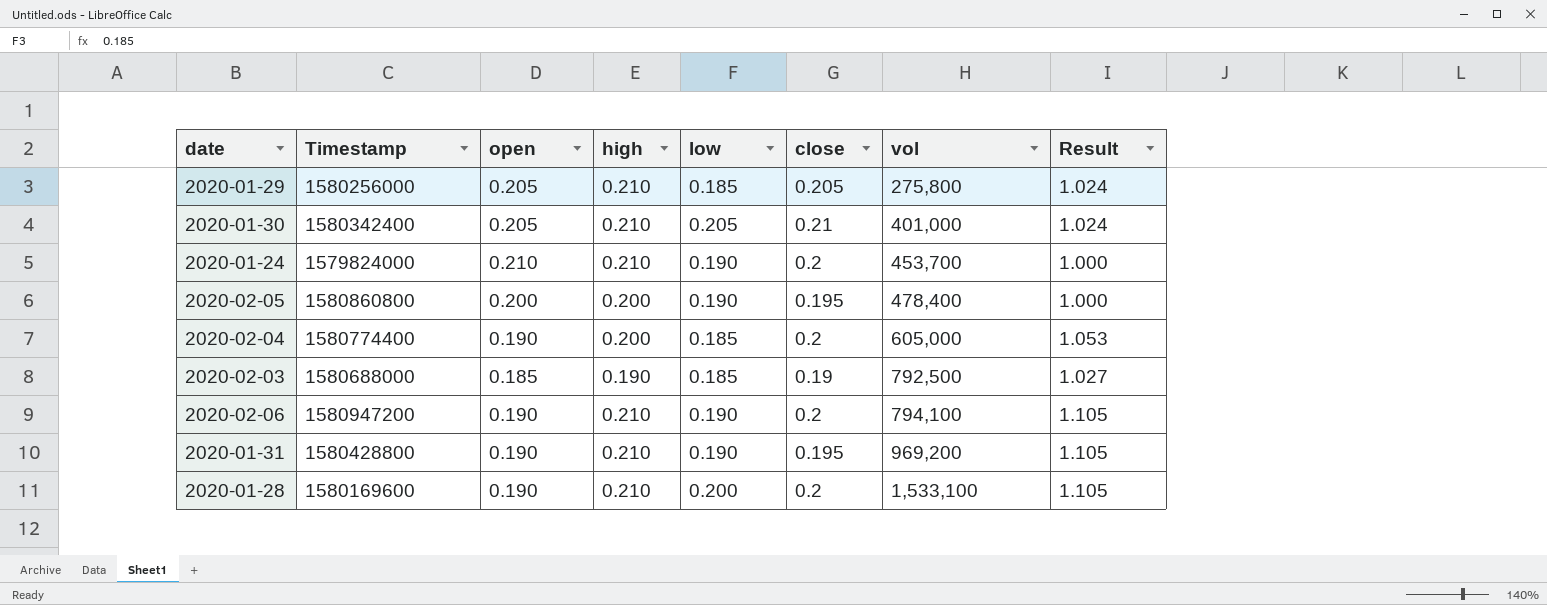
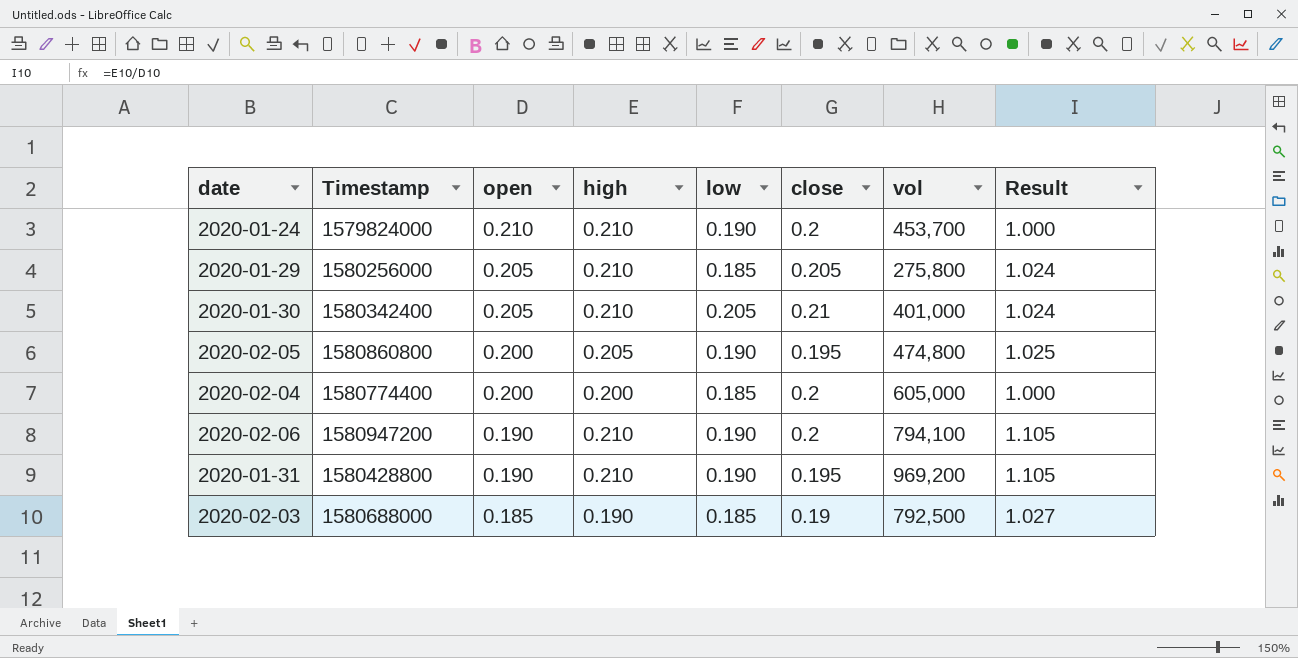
row order: vol ascending -> open descending
row 2020-01-28: 1580169600 | 0.190 | 0.210 | 0.200 | 0.2 | 1,533,100 | 1.105 -> none
2020-02-05 | high: 0.200 -> 0.205
2020-02-05 | vol: 478,400 -> 474,800
2020-02-05 | Result: 1.000 -> 1.025
2020-02-04 | open: 0.190 -> 0.200
2020-02-04 | Result: 1.053 -> 1.000

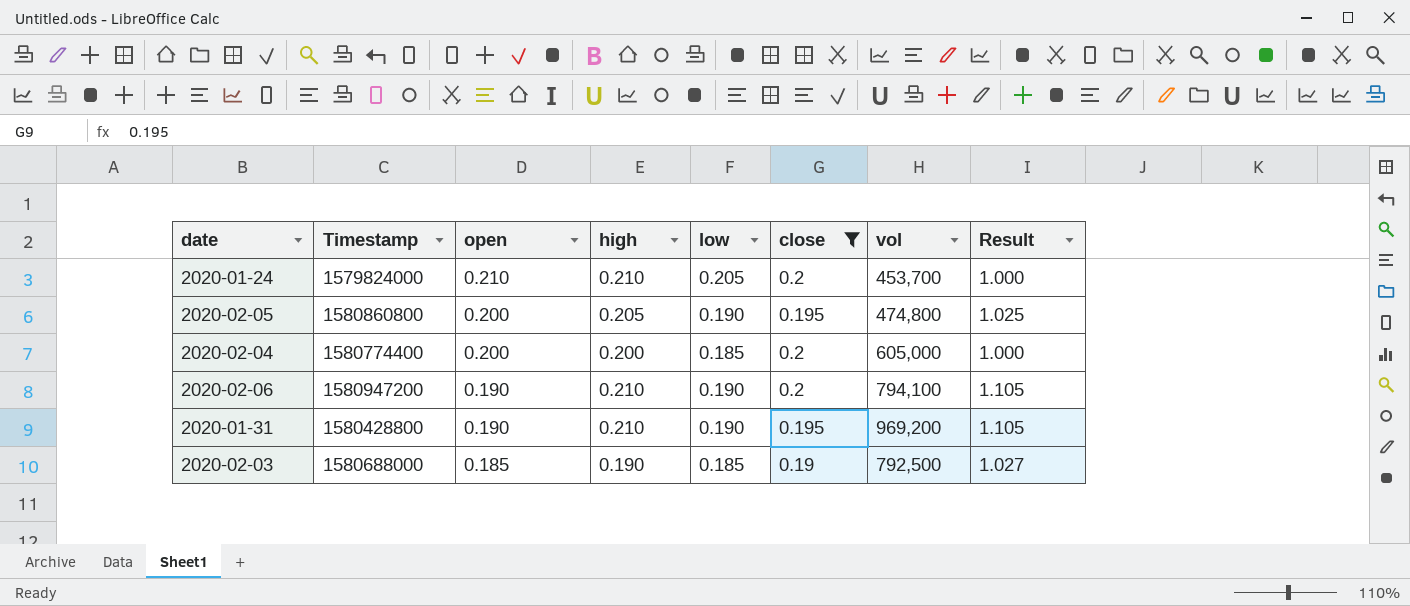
filter: none -> close <= 0.2
2020-01-24 | low: 0.190 -> 0.205

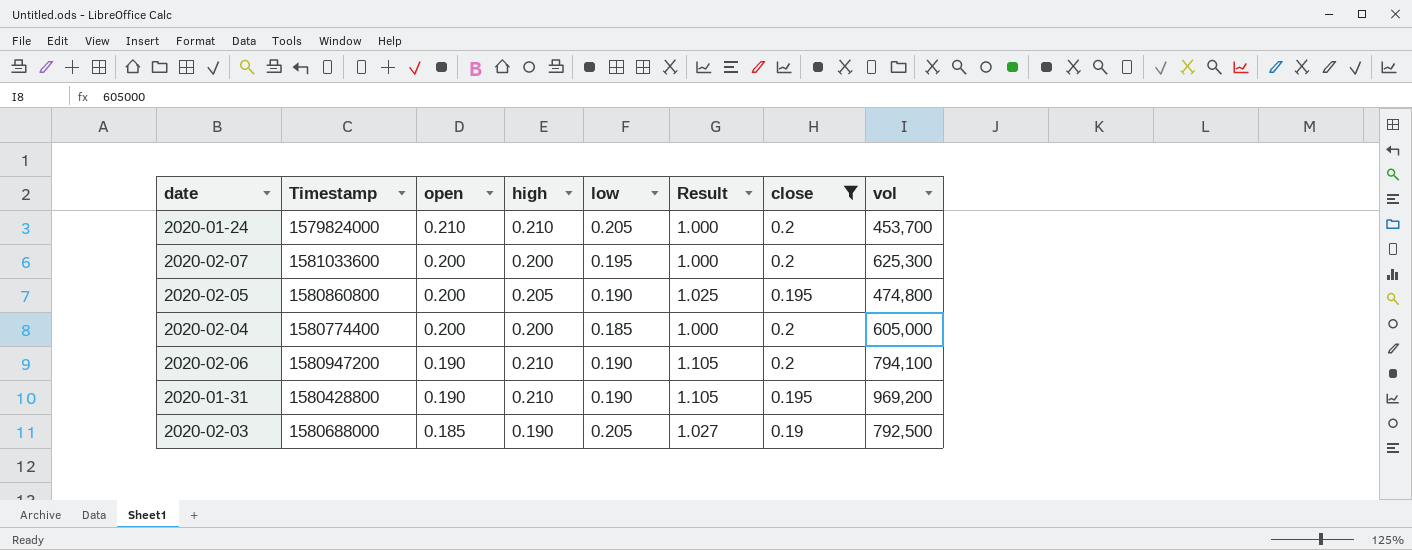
column Result | position: 8 -> 6
row 2020-02-07: none -> 1581033600 | 0.200 | 0.200 | 0.195 | 1.000 | 0.2 | 625,300
2020-02-03 | low: 0.185 -> 0.205

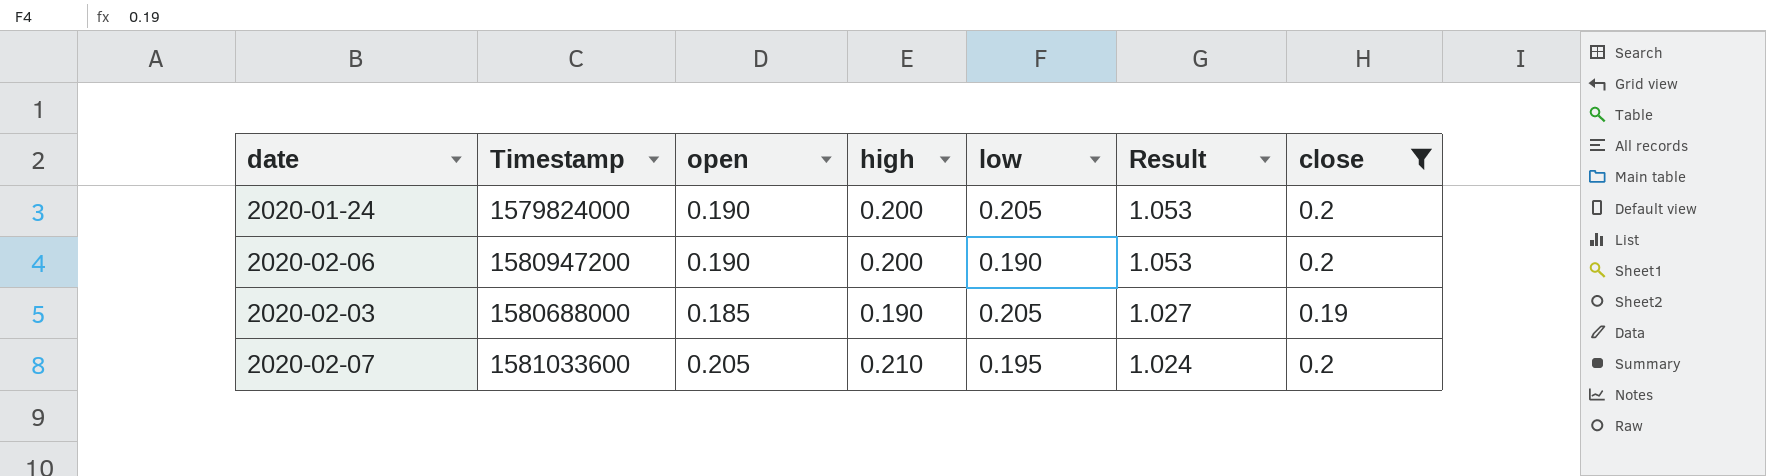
row order: open descending -> Result descending
column vol | position: 8 -> none
row 2020-02-05: 1580860800 | 0.200 | 0.205 | 0.190 | 1.025 | 0.195 | 474,800 -> none
row 2020-02-04: 1580774400 | 0.200 | 0.200 | 0.185 | 1.000 | 0.2 | 605,000 -> none
row 2020-01-31: 1580428800 | 0.190 | 0.210 | 0.190 | 1.105 | 0.195 | 969,200 -> none
2020-01-24 | open: 0.210 -> 0.190
2020-01-24 | high: 0.210 -> 0.200
2020-01-24 | Result: 1.000 -> 1.053
2020-02-06 | high: 0.210 -> 0.200
2020-02-06 | Result: 1.105 -> 1.053
2020-02-07 | open: 0.200 -> 0.205
2020-02-07 | high: 0.200 -> 0.210
2020-02-07 | Result: 1.000 -> 1.024

